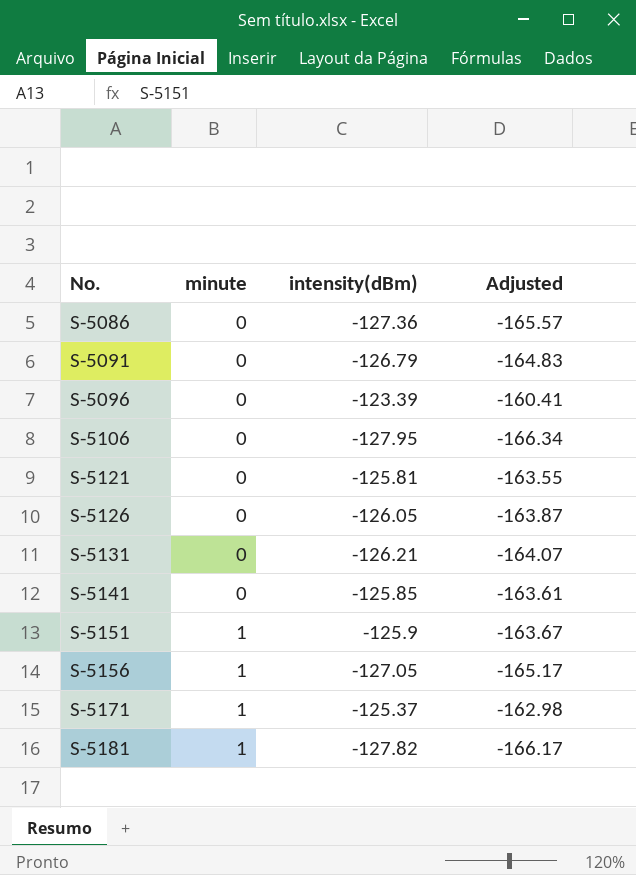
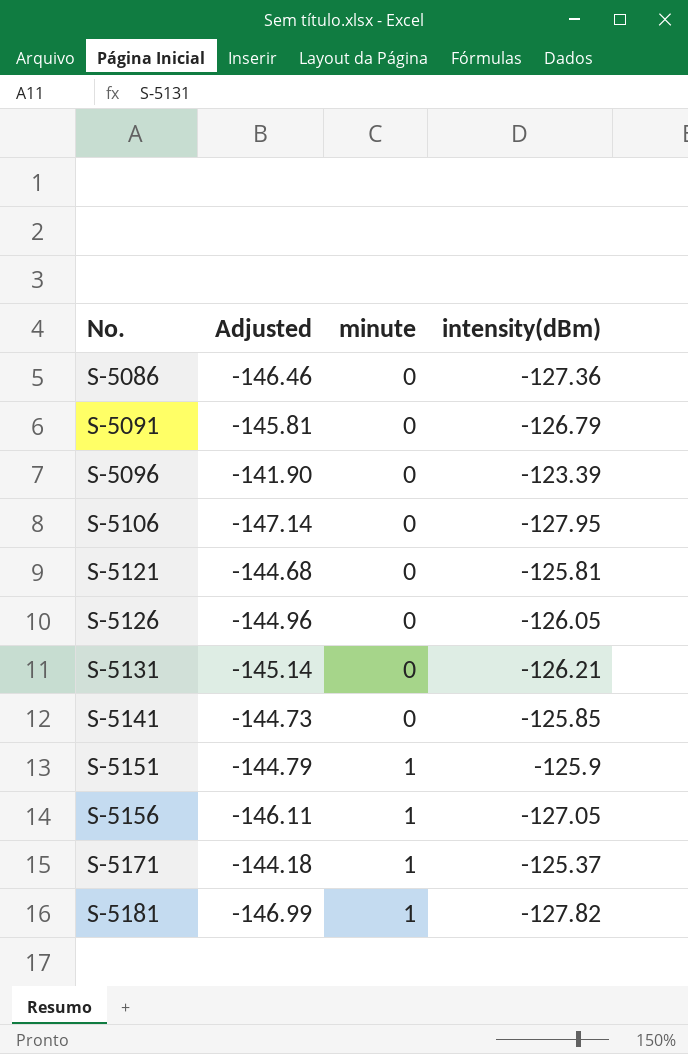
column Adjusted | formula: [intensity(dBm)] * 1.3 -> [intensity(dBm)] * 1.15
column Adjusted | position: 4 -> 2

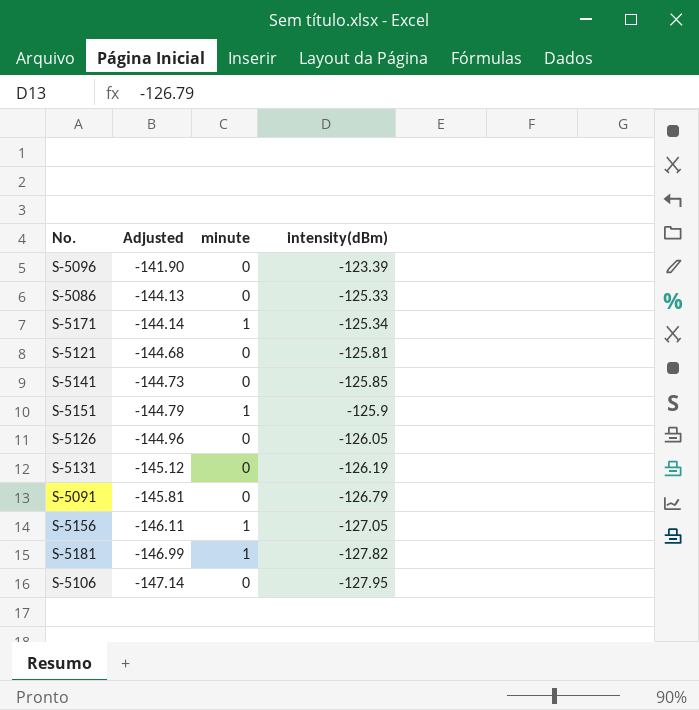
row order: No. ascending -> Adjusted descending
S-5086 | Adjusted: -146.46 -> -144.13
S-5086 | intensity(dBm): -127.36 -> -125.33
S-5171 | Adjusted: -144.18 -> -144.14
S-5171 | intensity(dBm): -125.37 -> -125.34
S-5131 | Adjusted: -145.14 -> -145.12
S-5131 | intensity(dBm): -126.21 -> -126.19

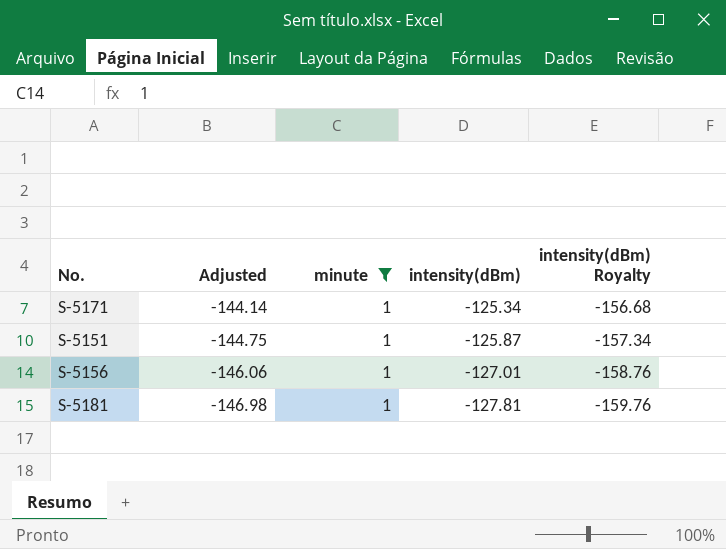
filter: none -> minute = 1
column intensity(dBm) Royalty | formula: none -> [intensity(dBm)] * 1.25
S-5151 | Adjusted: -144.79 -> -144.75
S-5151 | intensity(dBm): -125.9 -> -125.87
S-5156 | Adjusted: -146.11 -> -146.06
S-5156 | intensity(dBm): -127.05 -> -127.01
S-5181 | Adjusted: -146.99 -> -146.98
S-5181 | intensity(dBm): -127.82 -> -127.81

